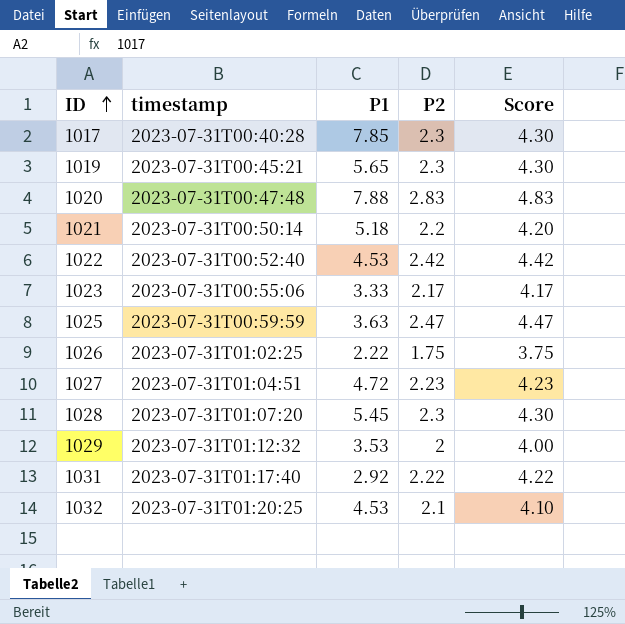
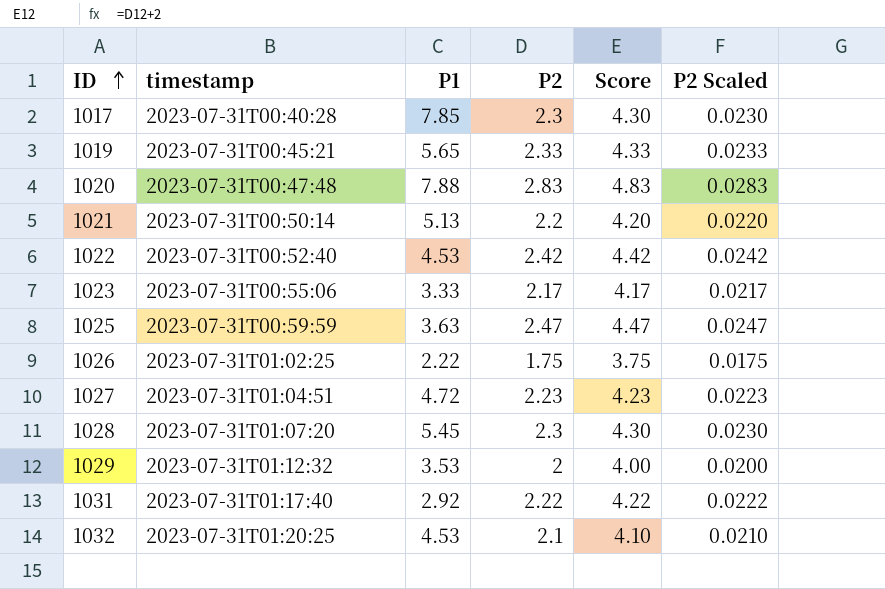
column P2 Scaled | formula: none -> [P2] * 0.01
1019 | P2: 2.3 -> 2.33
1019 | Score: 4.30 -> 4.33
1021 | P1: 5.18 -> 5.13

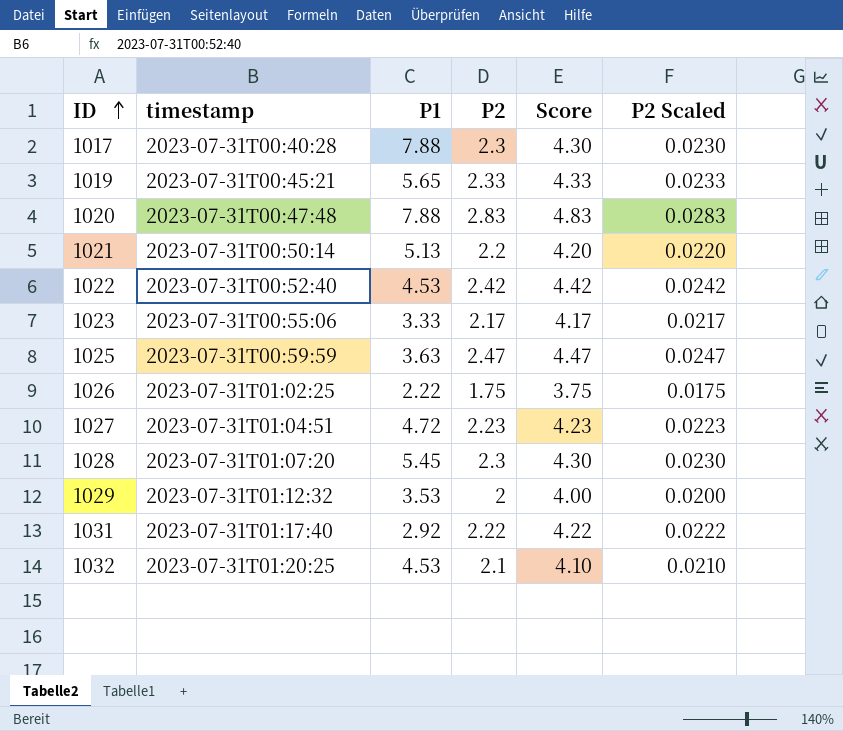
1017 | P1: 7.85 -> 7.88

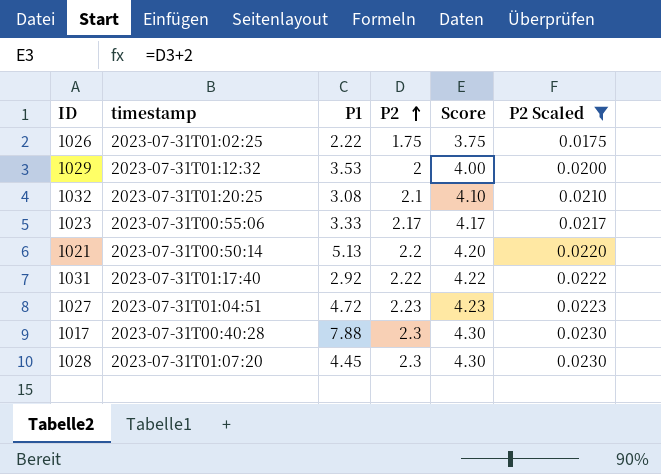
filter: none -> P2 Scaled <= 0.0230
row order: ID ascending -> P2 ascending
1032 | P1: 4.53 -> 3.08
1028 | P1: 5.45 -> 4.45

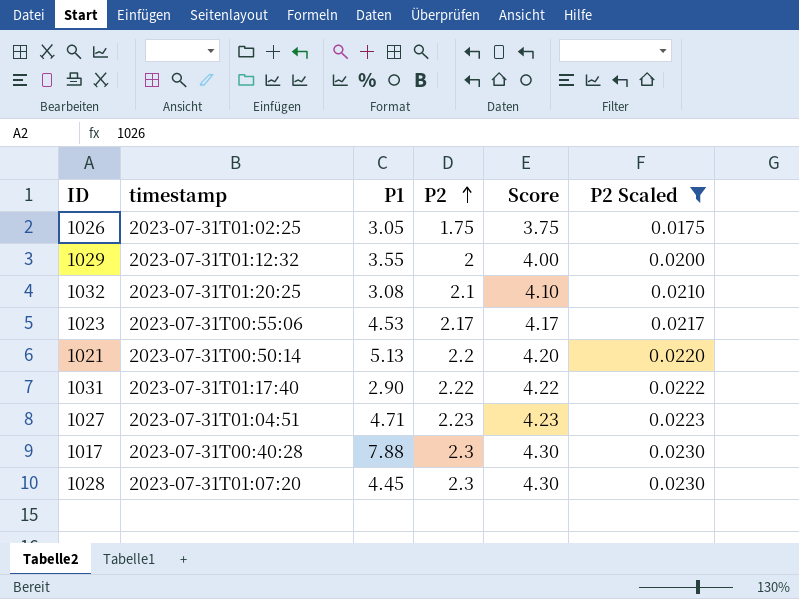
1026 | P1: 2.22 -> 3.05
1029 | P1: 3.53 -> 3.55
1023 | P1: 3.33 -> 4.53
1031 | P1: 2.92 -> 2.90
1027 | P1: 4.72 -> 4.71

